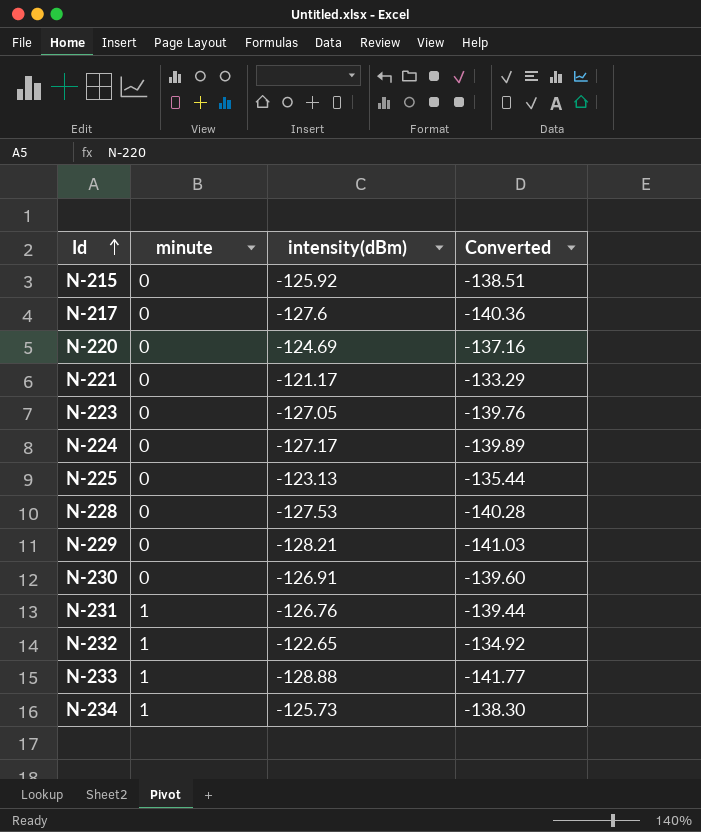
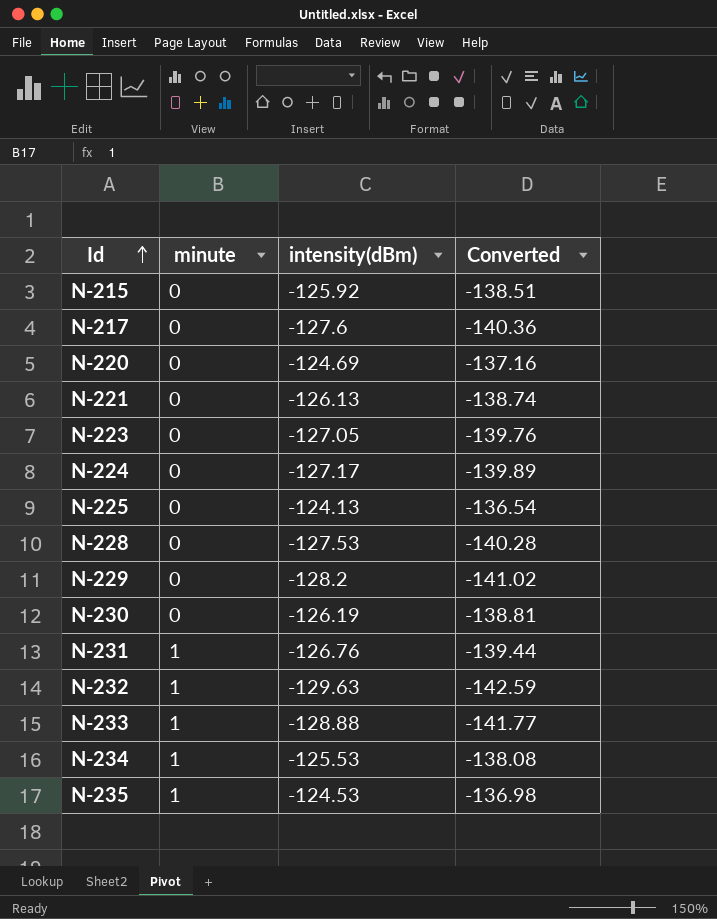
N-221 | intensity(dBm): -121.17 -> -126.13
N-221 | Converted: -133.29 -> -138.74
N-225 | intensity(dBm): -123.13 -> -124.13
N-225 | Converted: -135.44 -> -136.54
N-229 | intensity(dBm): -128.21 -> -128.2
N-229 | Converted: -141.03 -> -141.02
N-230 | intensity(dBm): -126.91 -> -126.19
N-230 | Converted: -139.60 -> -138.81
N-232 | intensity(dBm): -122.65 -> -129.63
N-232 | Converted: -134.92 -> -142.59
N-234 | intensity(dBm): -125.73 -> -125.53
N-234 | Converted: -138.30 -> -138.08
row N-235: none -> 1 | -124.53 | -136.98

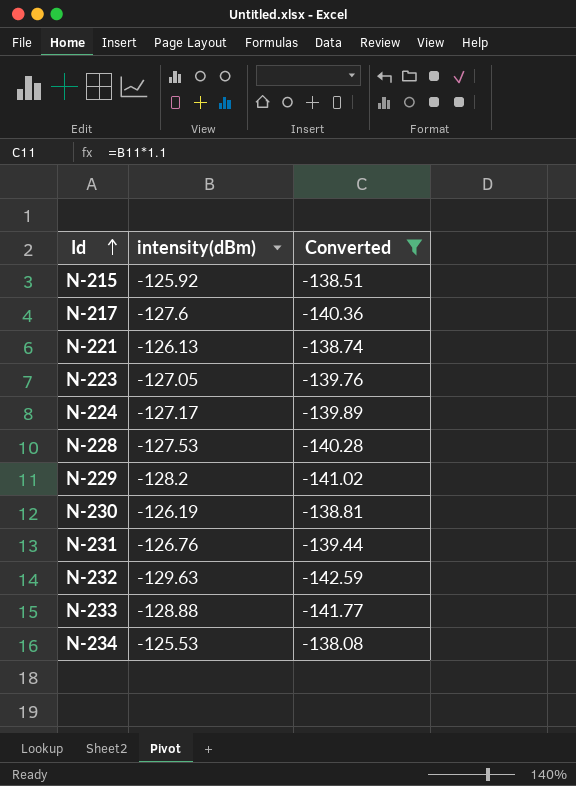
filter: none -> Converted <= -138.08
column minute | position: 2 -> none

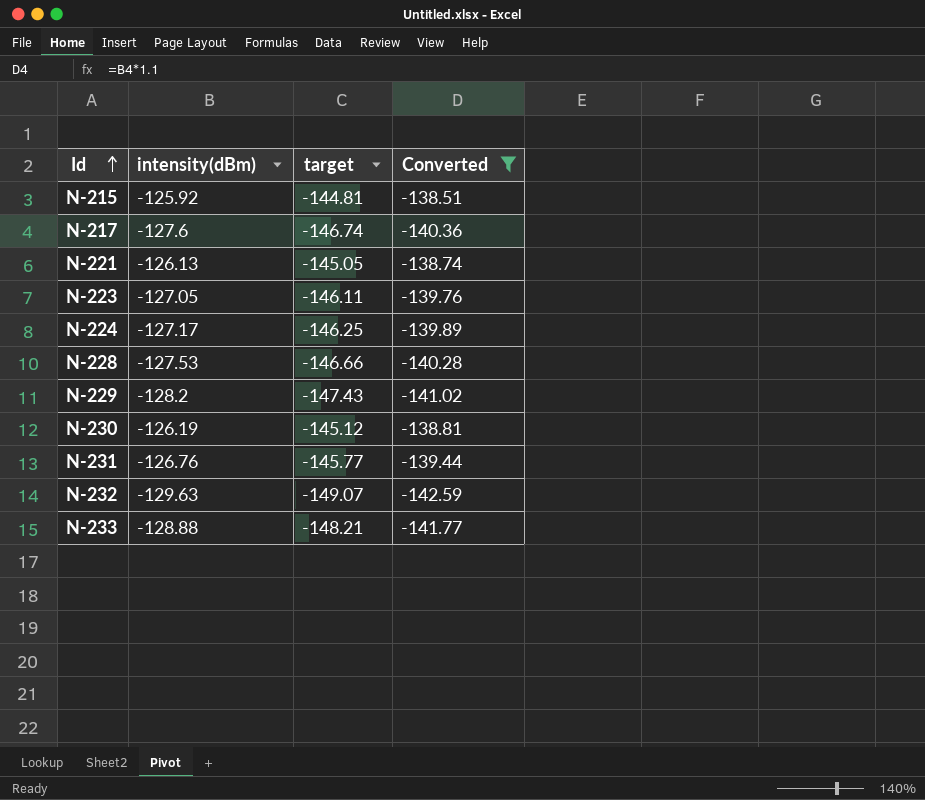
column target | formula: none -> [intensity(dBm)] * 1.15
row N-234: -125.53 | -138.08 -> none

